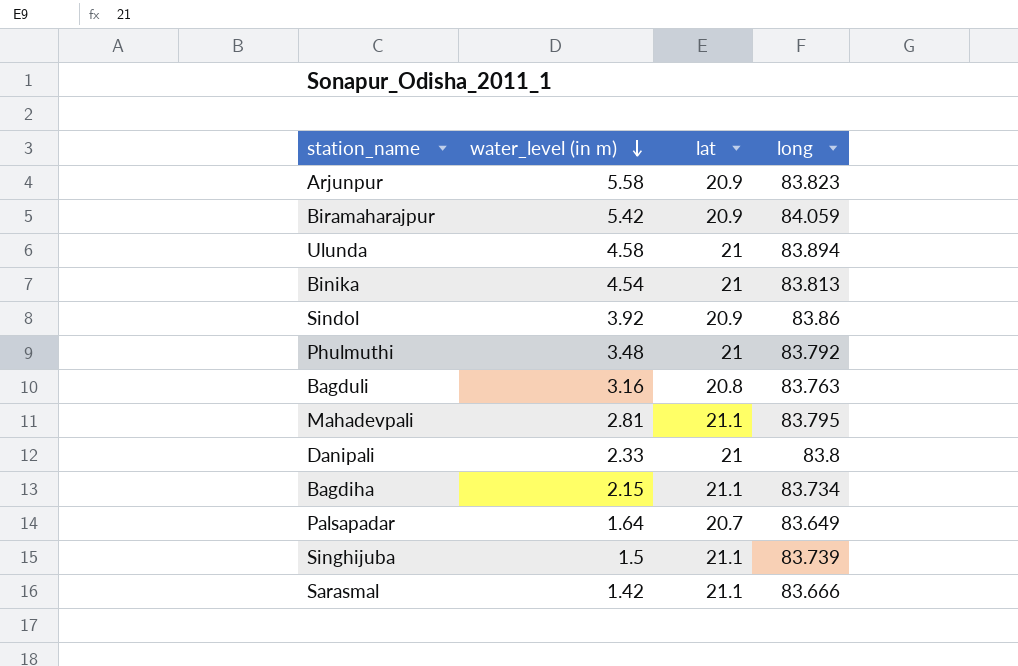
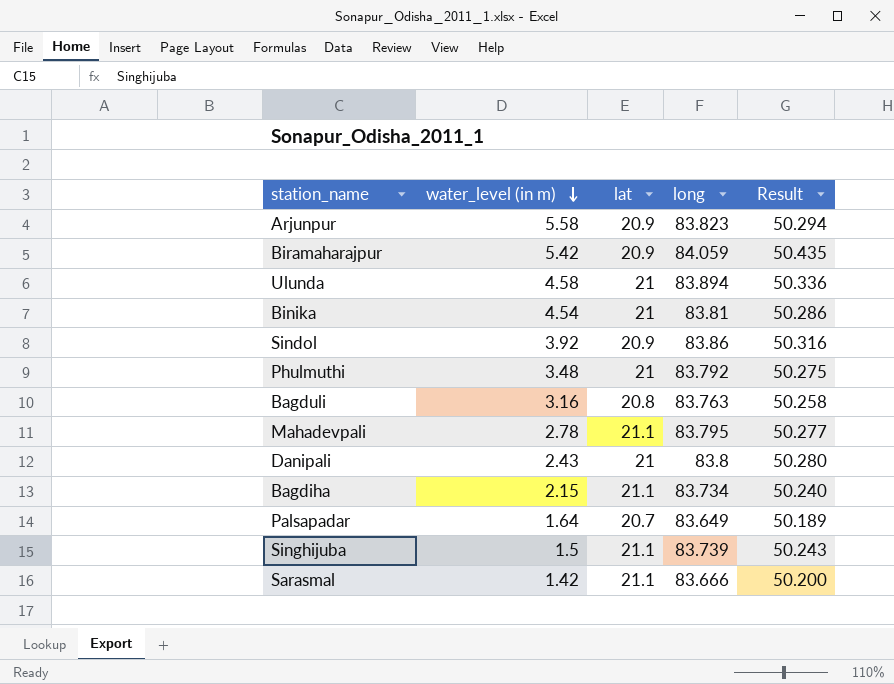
column Result | formula: none -> [long] * 0.6
Binika | long: 83.813 -> 83.81
Mahadevpali | water_level (in m): 2.81 -> 2.78
Danipali | water_level (in m): 2.33 -> 2.43

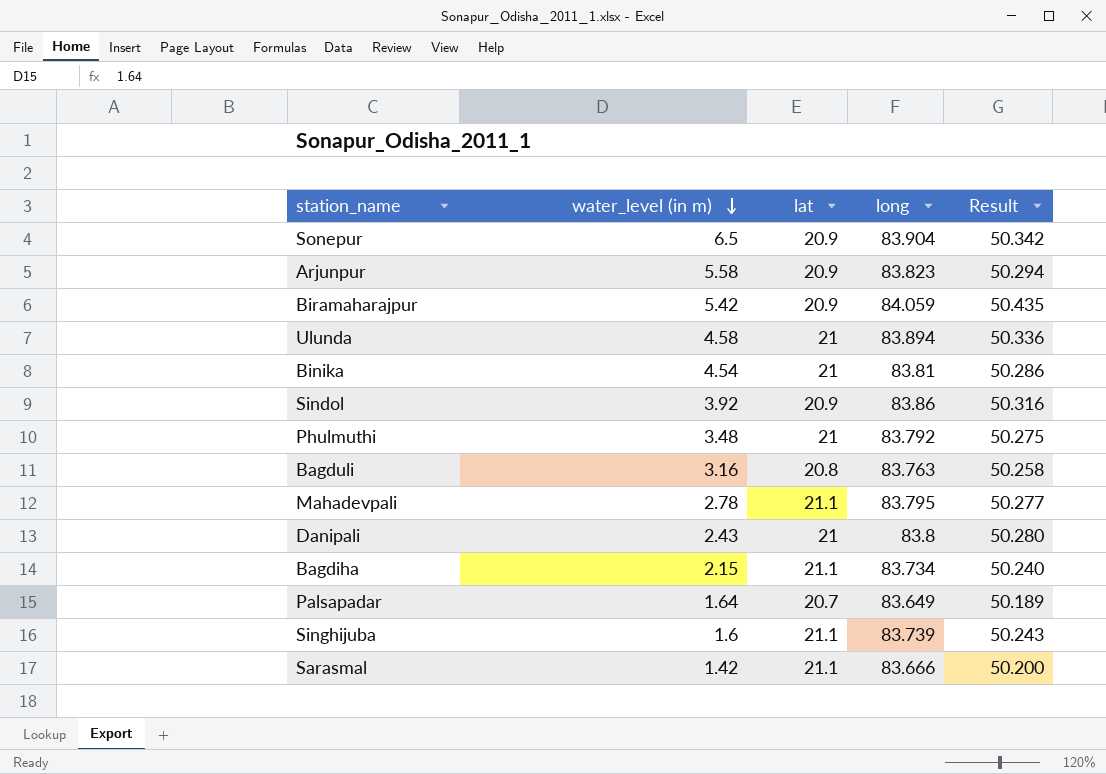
row Sonepur: none -> 6.5 | 20.9 | 83.904 | 50.342
Singhijuba | water_level (in m): 1.5 -> 1.6

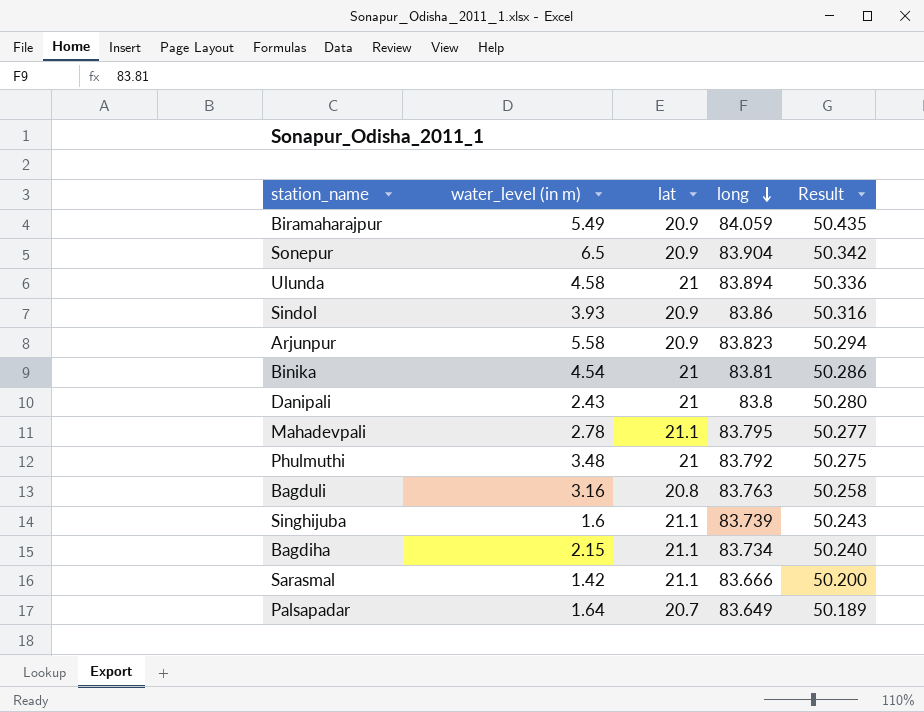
row order: water_level (in m) descending -> long descending
Biramaharajpur | water_level (in m): 5.42 -> 5.49
Sindol | water_level (in m): 3.92 -> 3.93

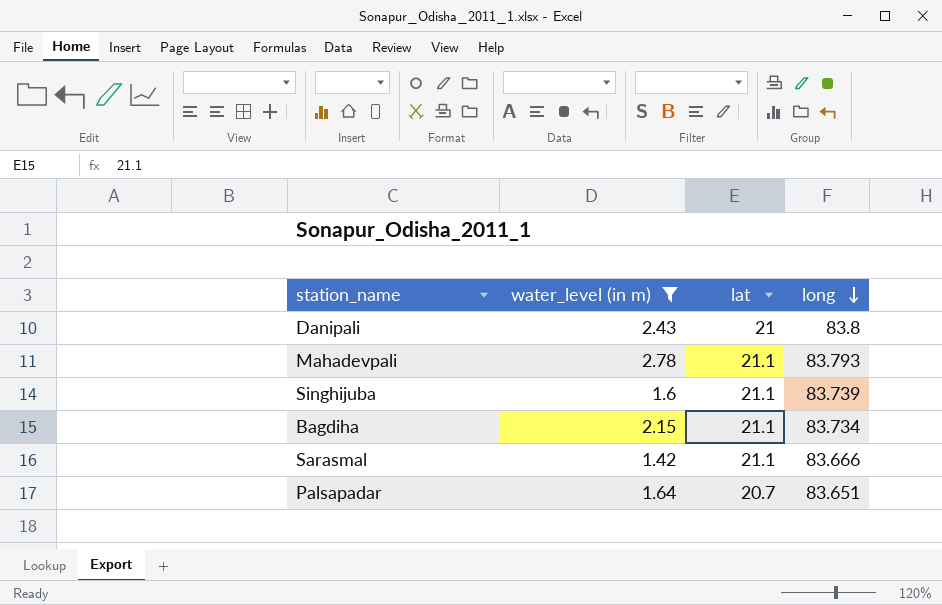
filter: none -> water_level (in m) <= 2.78
column Result | formula: [long] * 0.6 -> none
Mahadevpali | long: 83.795 -> 83.793
Palsapadar | long: 83.649 -> 83.651

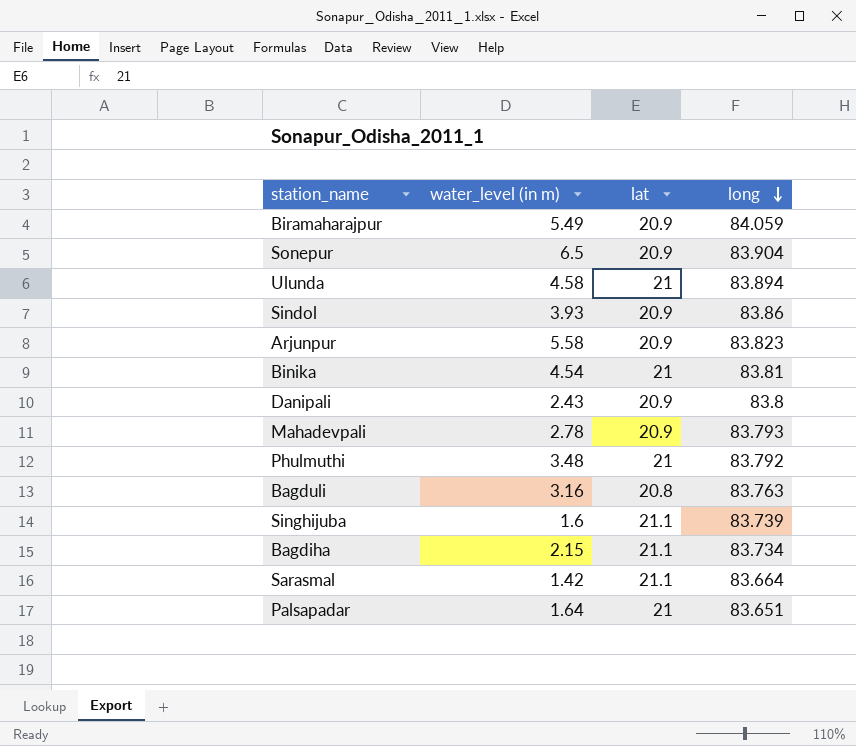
filter: water_level (in m) <= 2.78 -> none
Danipali | lat: 21 -> 20.9
Mahadevpali | lat: 21.1 -> 20.9
Sarasmal | long: 83.666 -> 83.664
Palsapadar | lat: 20.7 -> 21

